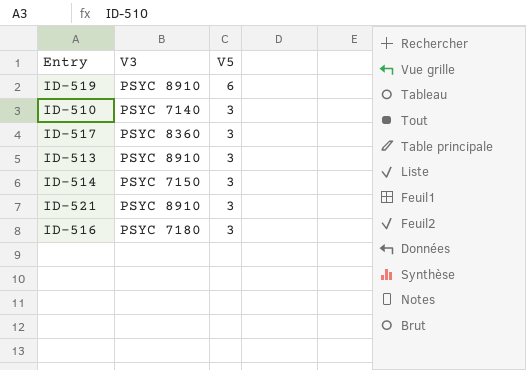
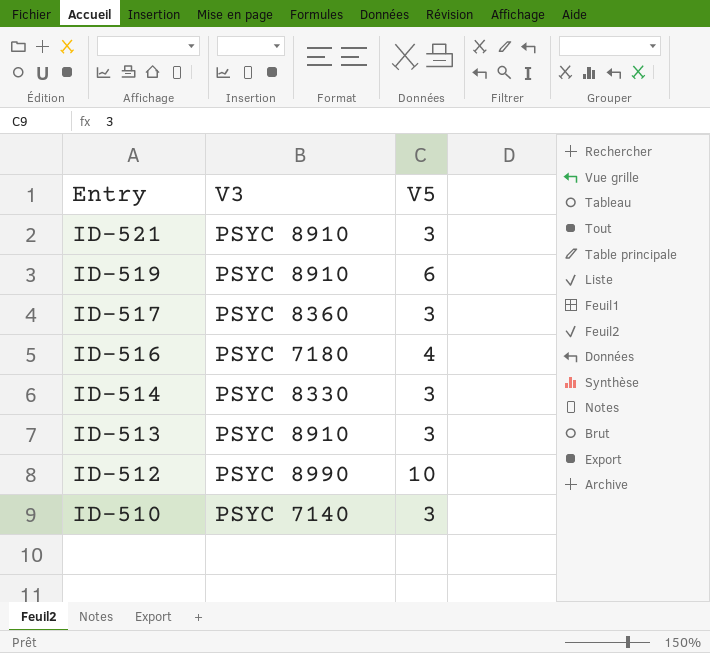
row order: V5 descending -> Entry descending
ID-516 | V5: 3 -> 4
ID-514 | V3: PSYC 7150 -> PSYC 8330
row ID-512: none -> PSYC 8990 | 10

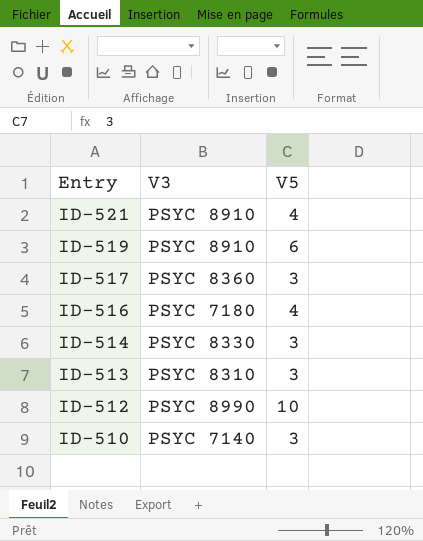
ID-521 | V5: 3 -> 4
ID-513 | V3: PSYC 8910 -> PSYC 8310

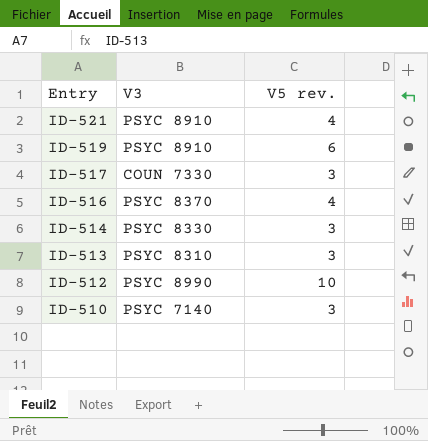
column name: V5 -> V5 rev.
ID-517 | V3: PSYC 8360 -> COUN 7330
ID-516 | V3: PSYC 7180 -> PSYC 8370

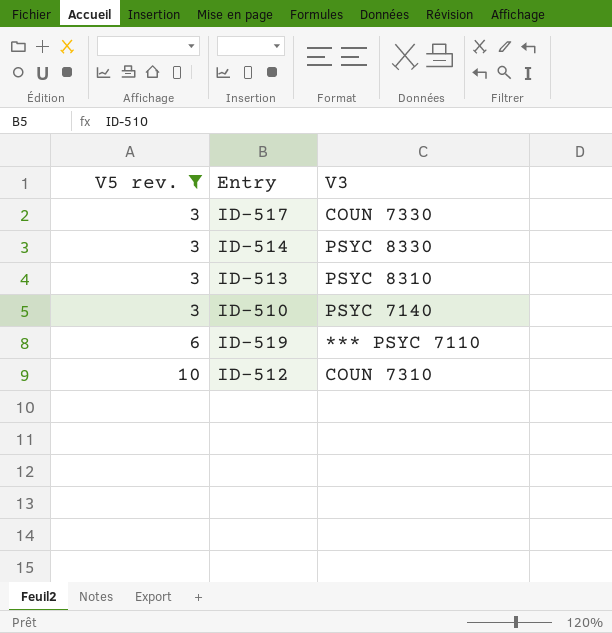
filter: none -> V5 rev. != 4
row order: Entry descending -> V5 rev. ascending
column V5 rev. | position: 3 -> 1
ID-519 | V3: PSYC 8910 -> *** PSYC 7110
ID-512 | V3: PSYC 8990 -> COUN 7310

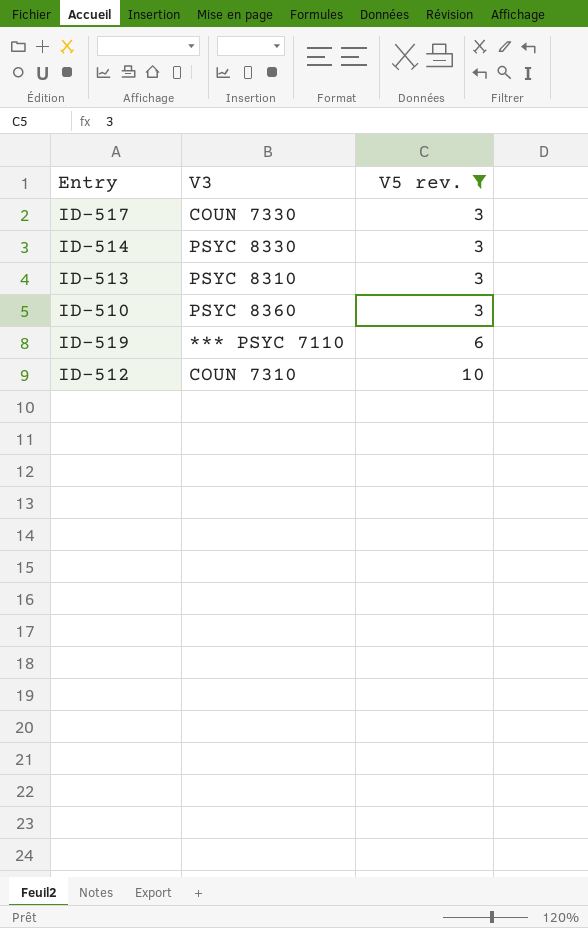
column V5 rev. | position: 1 -> 3
ID-510 | V3: PSYC 7140 -> PSYC 8360

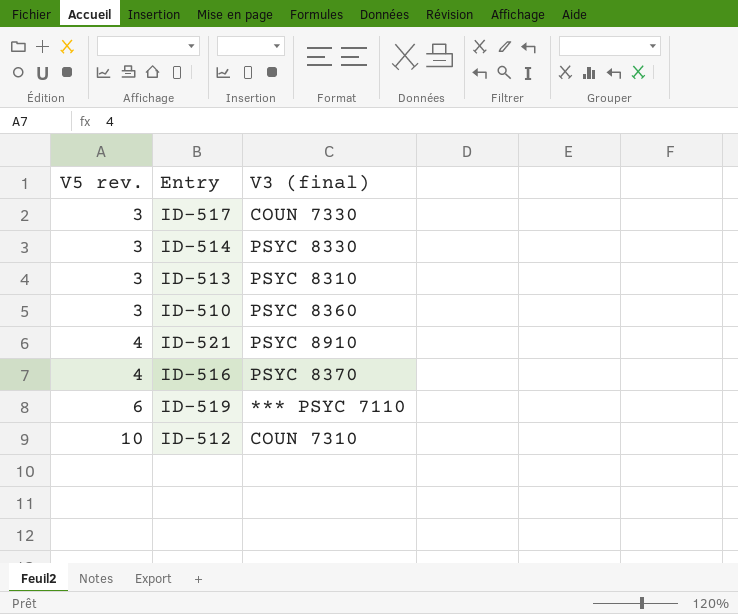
filter: V5 rev. != 4 -> none
column V5 rev. | position: 3 -> 1
column name: V3 -> V3 (final)

